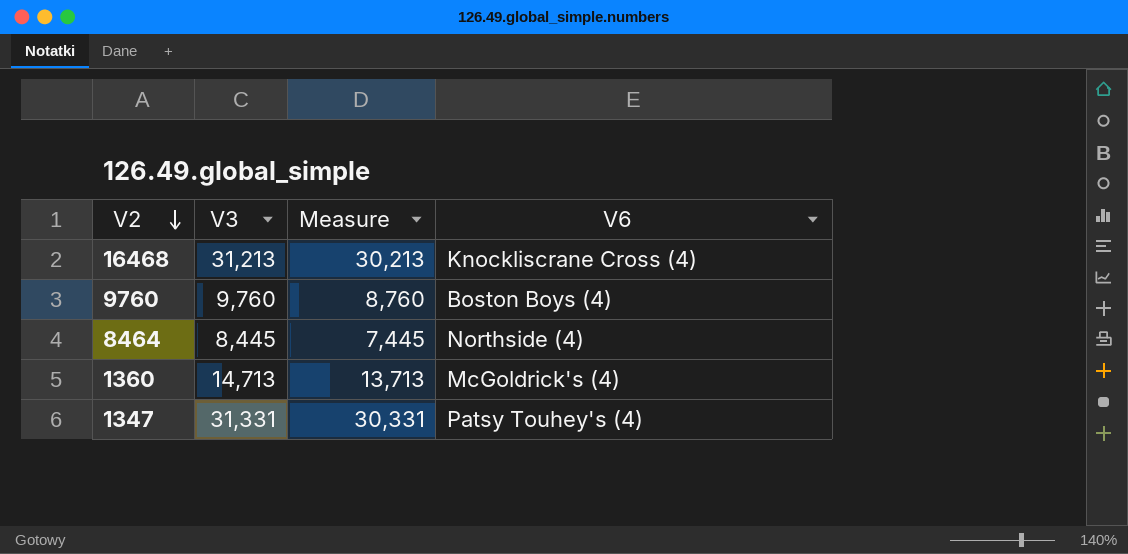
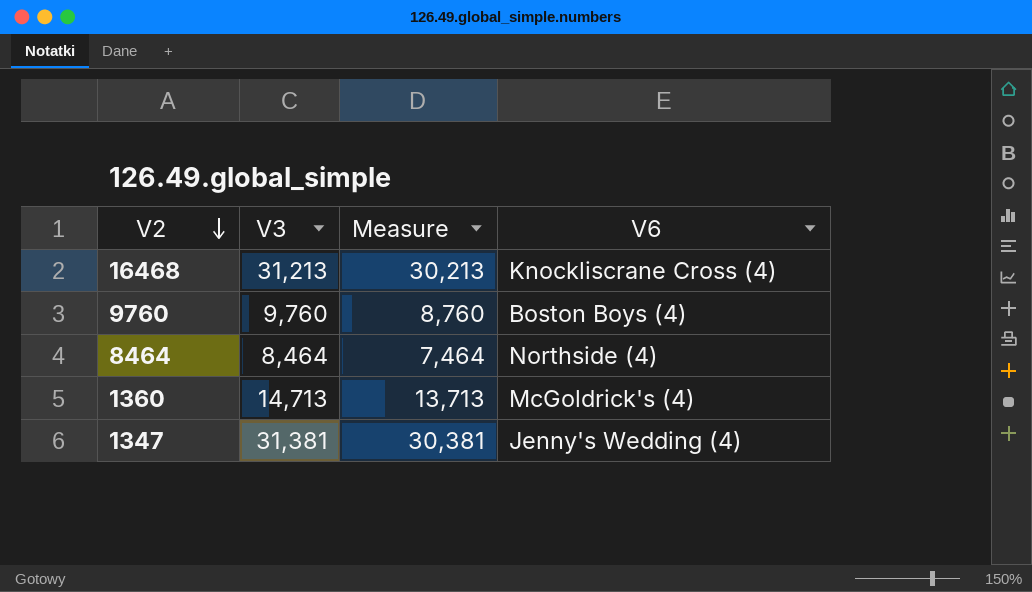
8464 | V3: 8,445 -> 8,464
8464 | Measure: 7,445 -> 7,464
1347 | V3: 31,331 -> 31,381
1347 | Measure: 30,331 -> 30,381
1347 | V6: Patsy Touhey's (4) -> Jenny's Wedding (4)

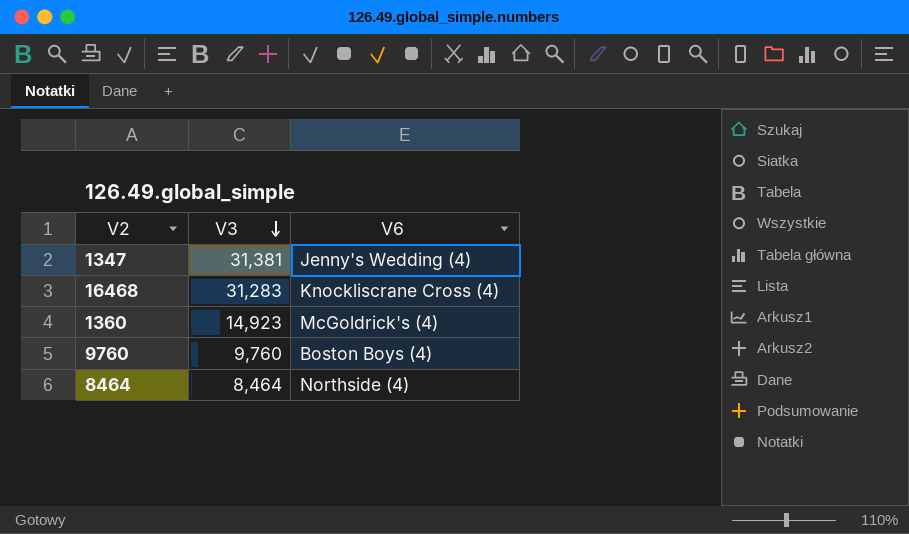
row order: V2 descending -> V3 descending
column Measure | formula: [V3] - 1000 -> none
16468 | V3: 31,213 -> 31,283
1360 | V3: 14,713 -> 14,923

